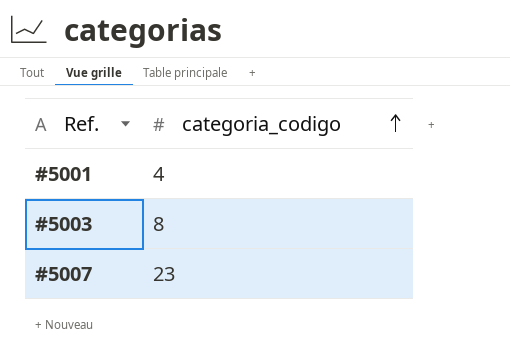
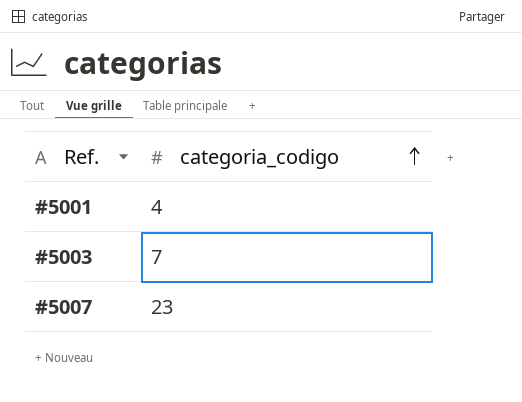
#5003 | categoria_codigo: 8 -> 7

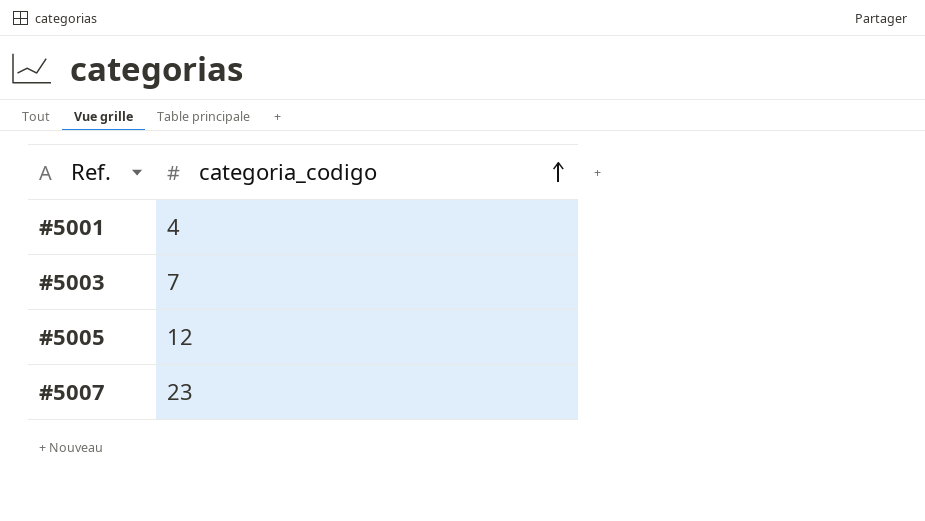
row #5005: none -> 12

